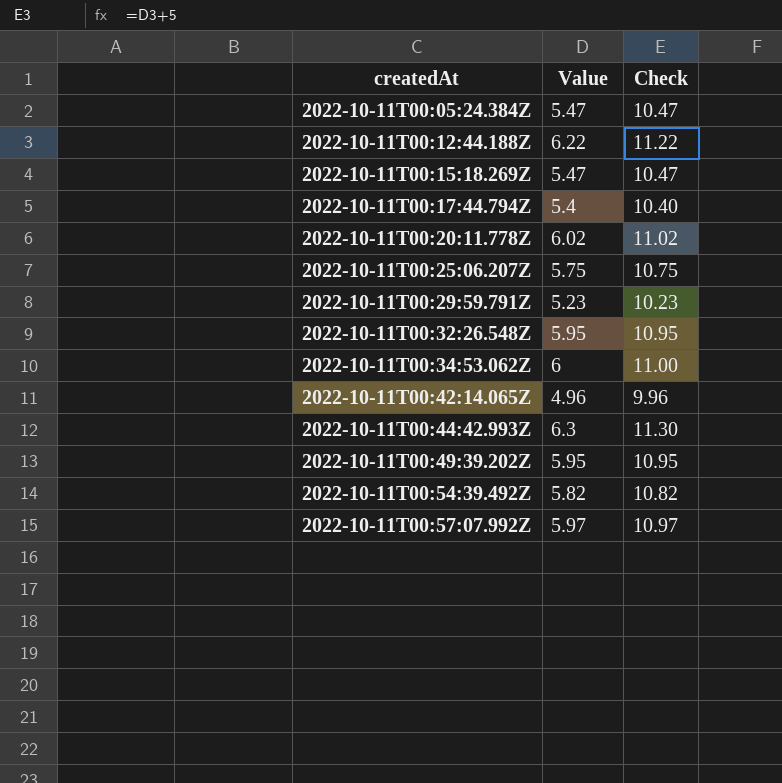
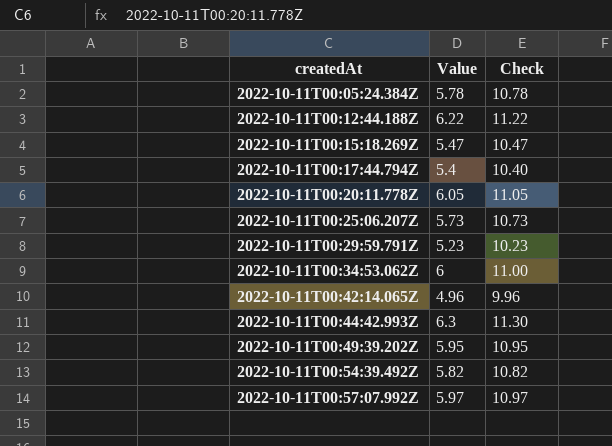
row 2022-10-11T00:32:26.548Z: 5.95 | 10.95 -> none
2022-10-11T00:05:24.384Z | Value: 5.47 -> 5.78
2022-10-11T00:05:24.384Z | Check: 10.47 -> 10.78
2022-10-11T00:20:11.778Z | Value: 6.02 -> 6.05
2022-10-11T00:20:11.778Z | Check: 11.02 -> 11.05
2022-10-11T00:25:06.207Z | Value: 5.75 -> 5.73
2022-10-11T00:25:06.207Z | Check: 10.75 -> 10.73

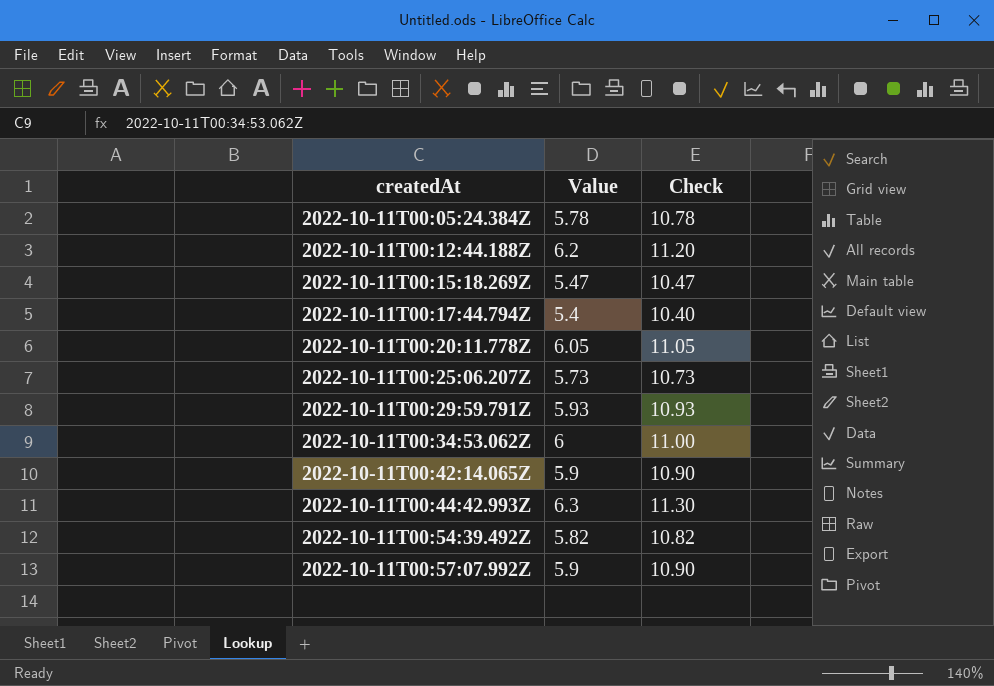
row 2022-10-11T00:49:39.202Z: 5.95 | 10.95 -> none
2022-10-11T00:12:44.188Z | Value: 6.22 -> 6.2
2022-10-11T00:12:44.188Z | Check: 11.22 -> 11.20
2022-10-11T00:29:59.791Z | Value: 5.23 -> 5.93
2022-10-11T00:29:59.791Z | Check: 10.23 -> 10.93
2022-10-11T00:42:14.065Z | Value: 4.96 -> 5.9
2022-10-11T00:42:14.065Z | Check: 9.96 -> 10.90
2022-10-11T00:57:07.992Z | Value: 5.97 -> 5.9
2022-10-11T00:57:07.992Z | Check: 10.97 -> 10.90

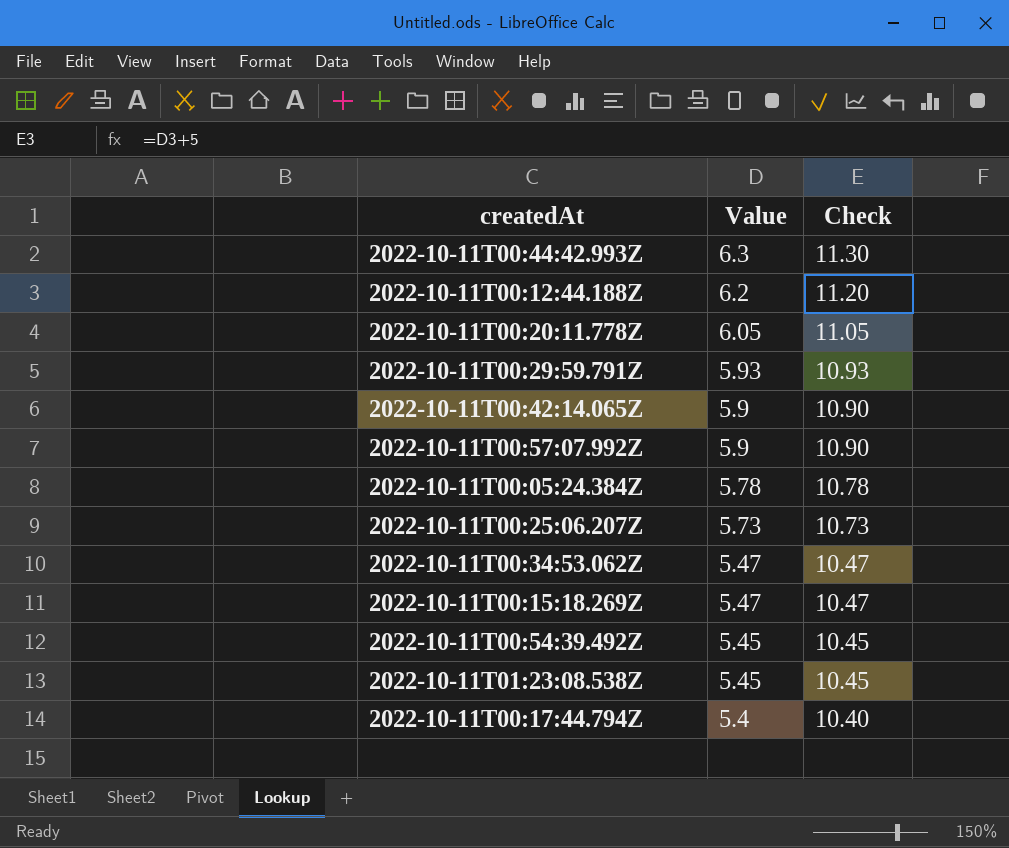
row order: createdAt ascending -> Value descending
2022-10-11T00:34:53.062Z | Value: 6 -> 5.47
2022-10-11T00:34:53.062Z | Check: 11.00 -> 10.47
2022-10-11T00:54:39.492Z | Value: 5.82 -> 5.45
2022-10-11T00:54:39.492Z | Check: 10.82 -> 10.45
row 2022-10-11T01:23:08.538Z: none -> 5.45 | 10.45

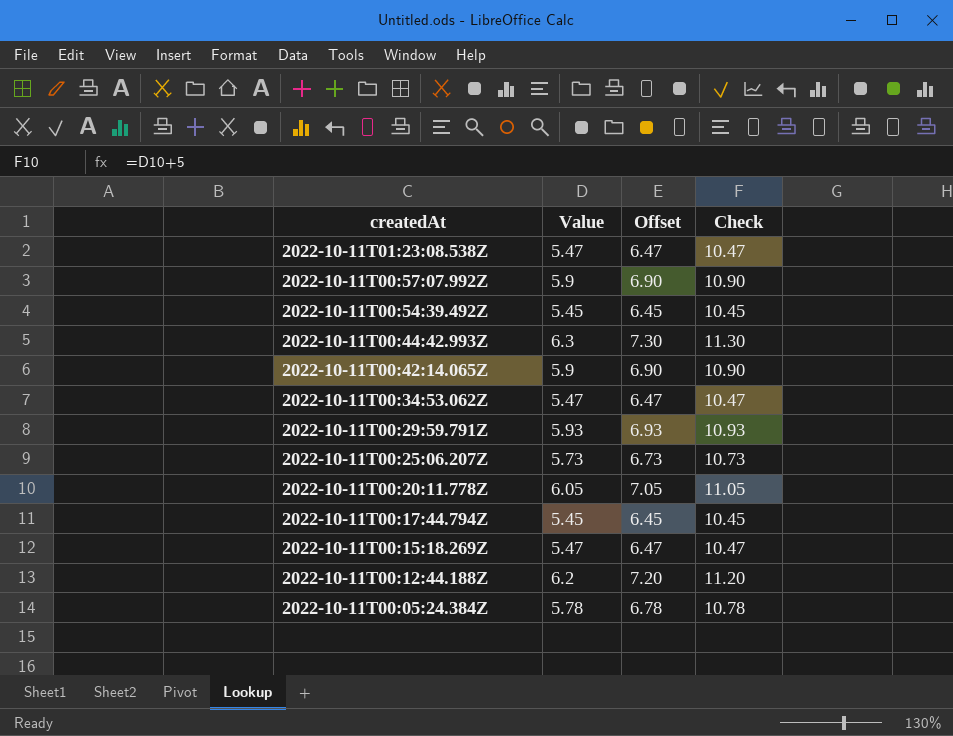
row order: Value descending -> createdAt descending
column Offset | formula: none -> [Value] + 1
2022-10-11T01:23:08.538Z | Value: 5.45 -> 5.47
2022-10-11T01:23:08.538Z | Check: 10.45 -> 10.47
2022-10-11T00:17:44.794Z | Value: 5.4 -> 5.45
2022-10-11T00:17:44.794Z | Check: 10.40 -> 10.45

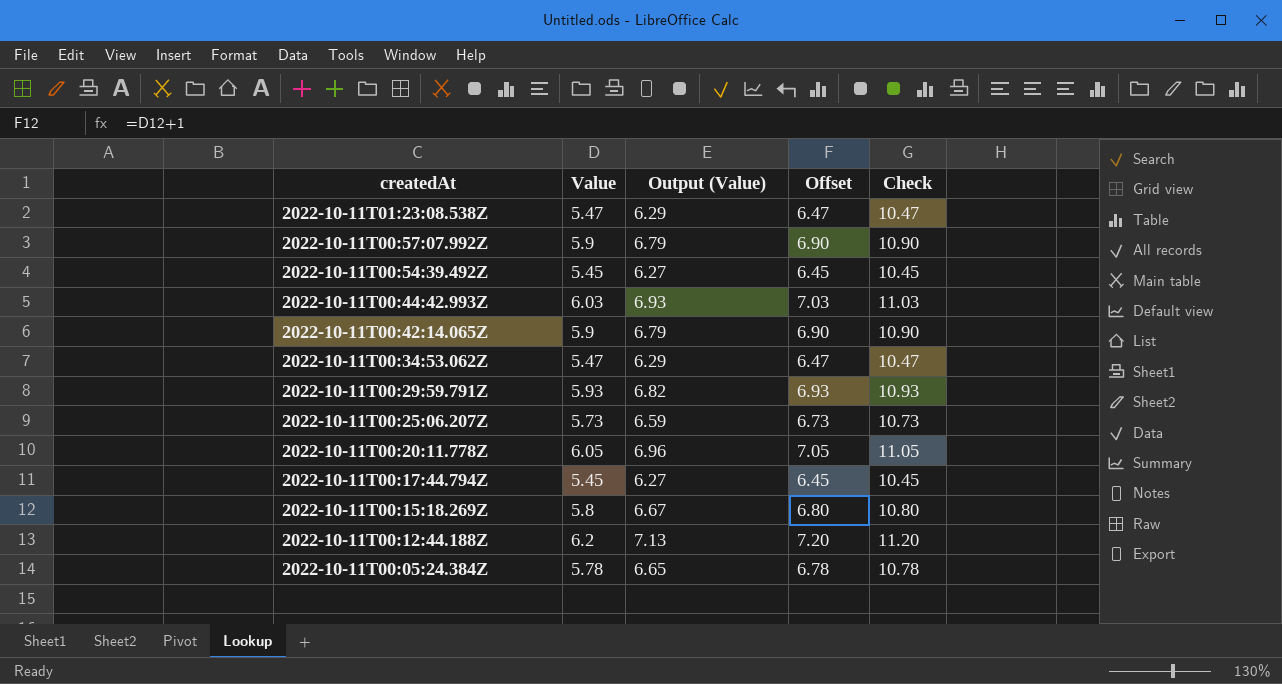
column Output (Value) | formula: none -> [Value] * 1.15
2022-10-11T00:44:42.993Z | Value: 6.3 -> 6.03
2022-10-11T00:44:42.993Z | Offset: 7.30 -> 7.03
2022-10-11T00:44:42.993Z | Check: 11.30 -> 11.03
2022-10-11T00:15:18.269Z | Value: 5.47 -> 5.8
2022-10-11T00:15:18.269Z | Offset: 6.47 -> 6.80
2022-10-11T00:15:18.269Z | Check: 10.47 -> 10.80

